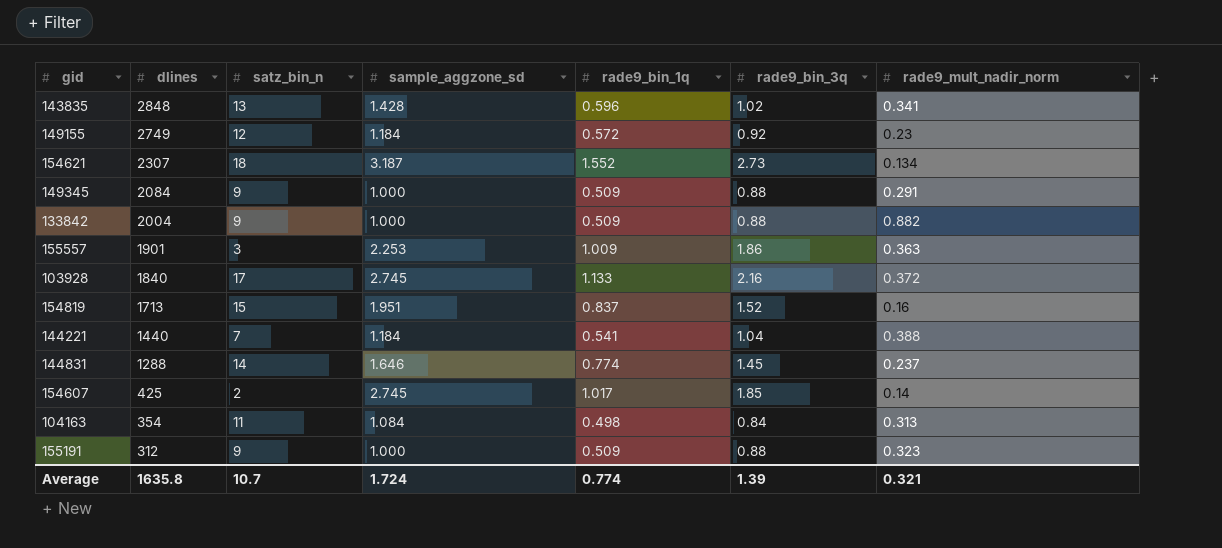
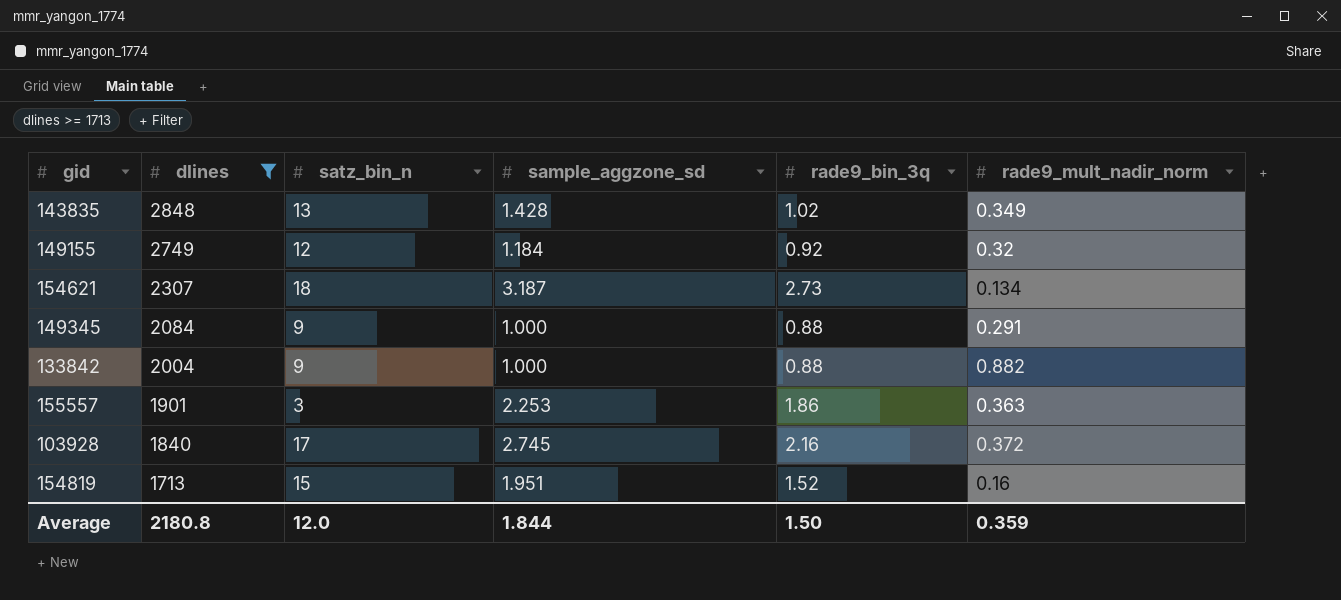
filter: none -> dlines >= 1713
column rade9_bin_1q | position: 5 -> none
143835 | rade9_mult_nadir_norm: 0.341 -> 0.349
149155 | rade9_mult_nadir_norm: 0.23 -> 0.32
Average | dlines: 1635.8 -> 2180.8
Average | satz_bin_n: 10.7 -> 12.0
Average | sample_aggzone_sd: 1.724 -> 1.844
Average | rade9_bin_3q: 1.39 -> 1.50
Average | rade9_mult_nadir_norm: 0.321 -> 0.359

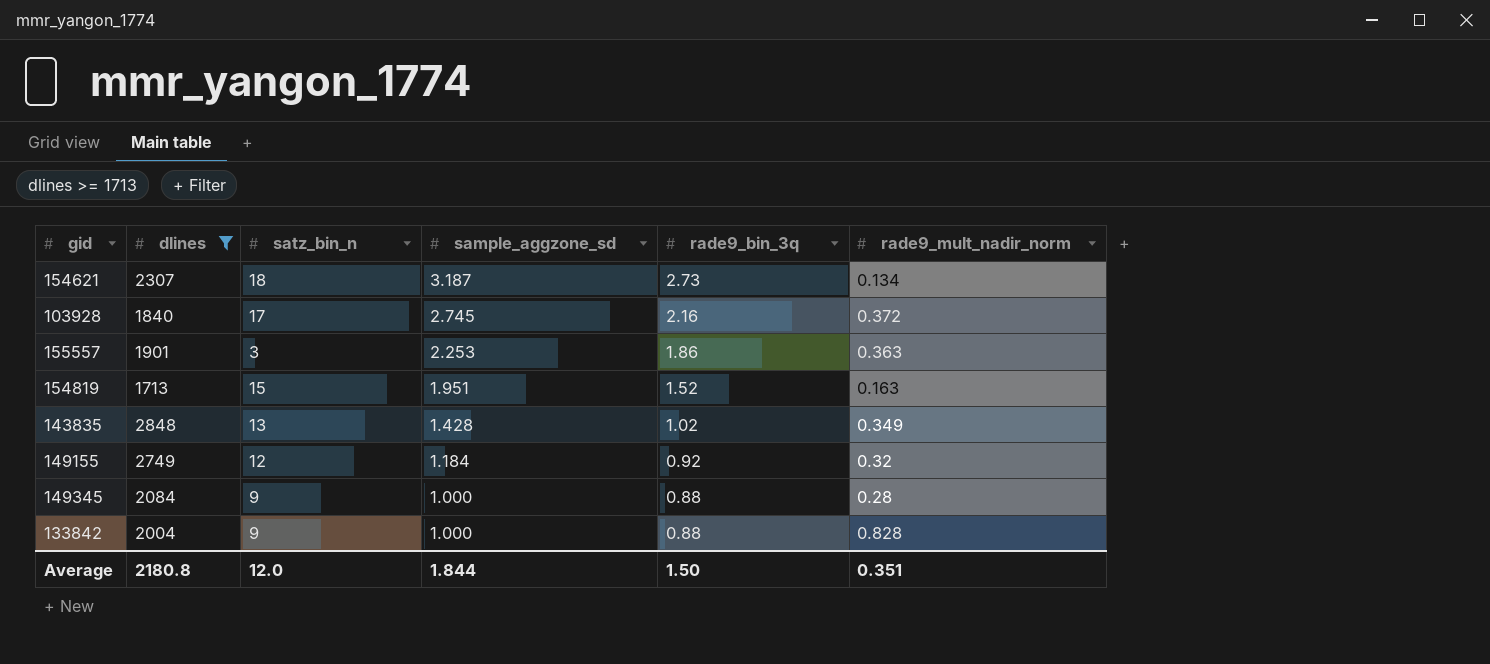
row order: dlines descending -> sample_aggzone_sd descending
154819 | rade9_mult_nadir_norm: 0.16 -> 0.163
149345 | rade9_mult_nadir_norm: 0.291 -> 0.28
133842 | rade9_mult_nadir_norm: 0.882 -> 0.828
Average | rade9_mult_nadir_norm: 0.359 -> 0.351

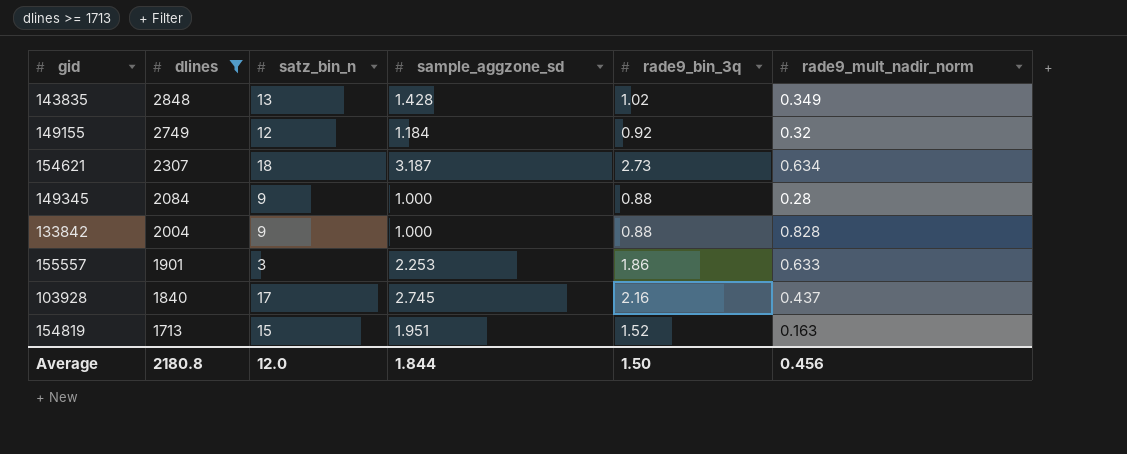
row order: sample_aggzone_sd descending -> dlines descending
154621 | rade9_mult_nadir_norm: 0.134 -> 0.634
155557 | rade9_mult_nadir_norm: 0.363 -> 0.633
103928 | rade9_mult_nadir_norm: 0.372 -> 0.437
Average | rade9_mult_nadir_norm: 0.351 -> 0.456

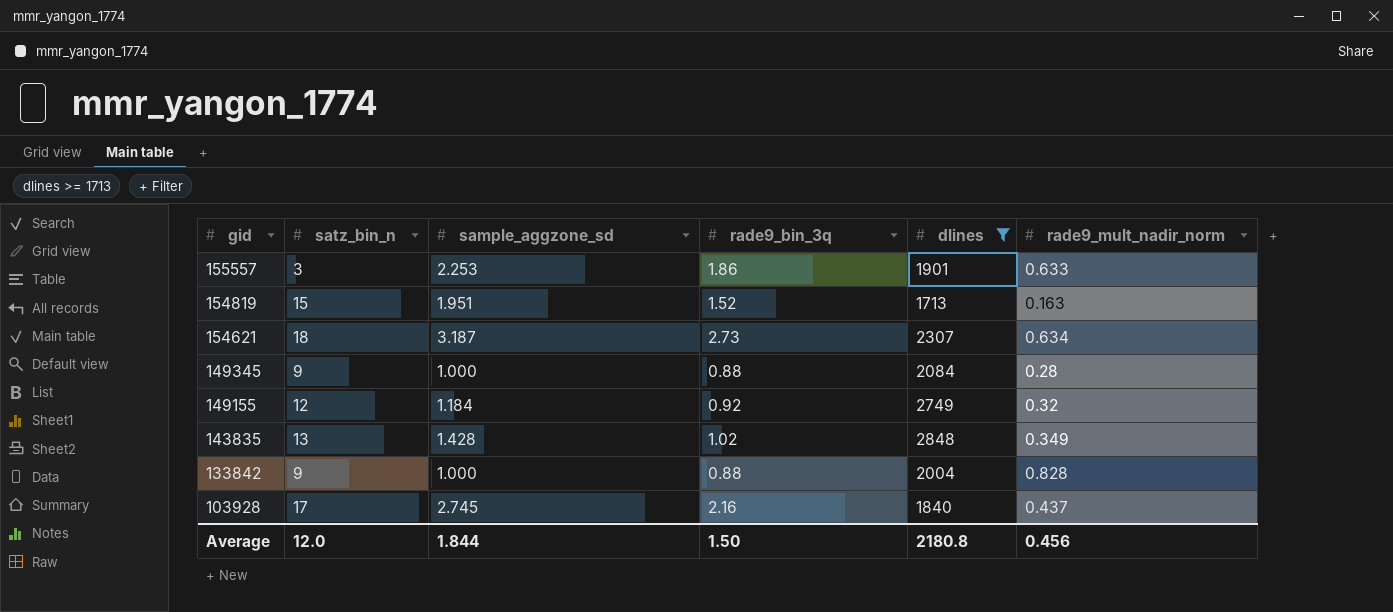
row order: dlines descending -> gid descending
column dlines | position: 2 -> 5

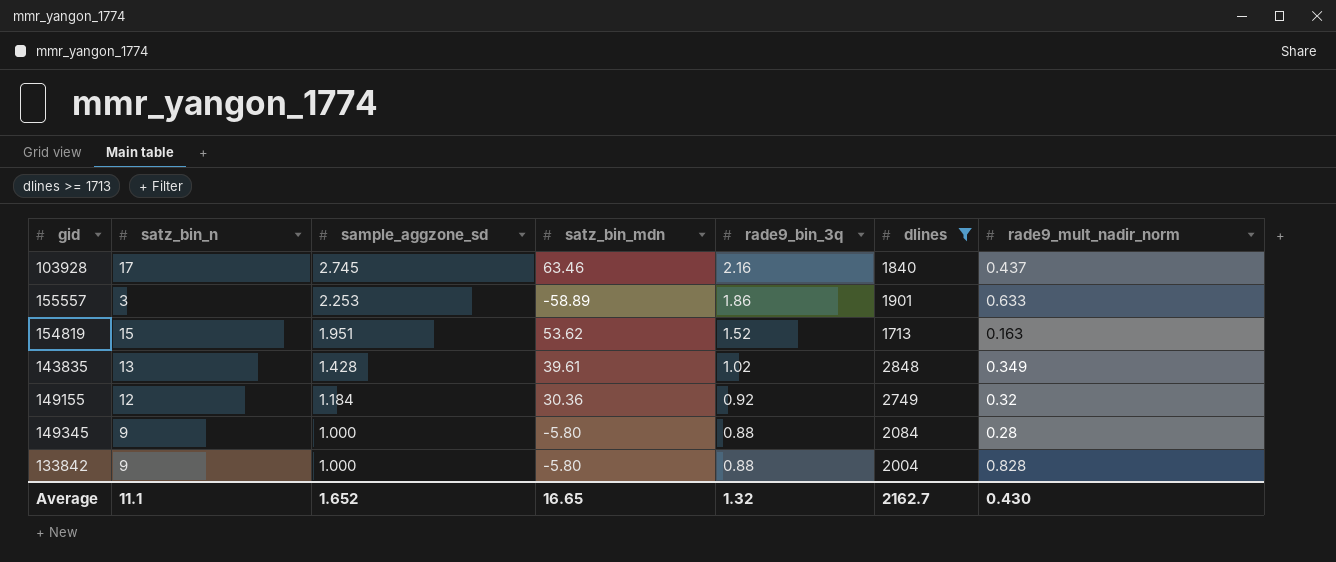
row order: gid descending -> sample_aggzone_sd descending
column satz_bin_mdn | position: none -> 4
row 154621: 18 | 3.187 | 2.73 | 2307 | 0.634 -> none
Average | satz_bin_n: 12.0 -> 11.1
Average | sample_aggzone_sd: 1.844 -> 1.652
Average | rade9_bin_3q: 1.50 -> 1.32
Average | dlines: 2180.8 -> 2162.7
Average | rade9_mult_nadir_norm: 0.456 -> 0.430

